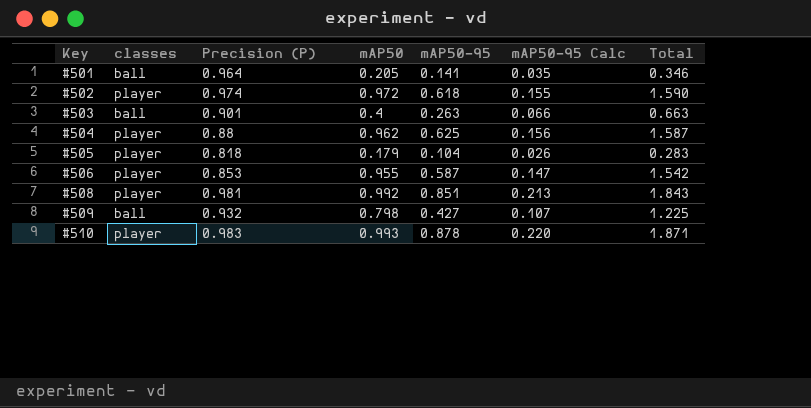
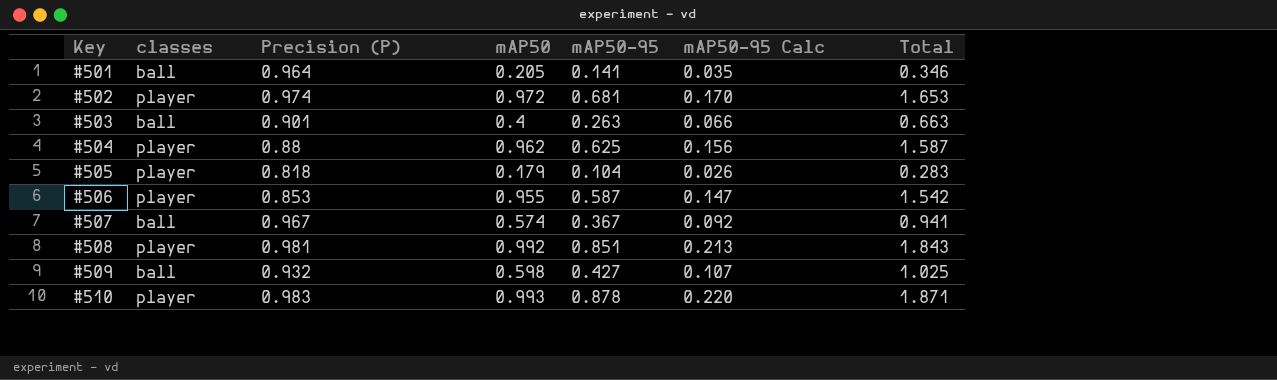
#502 | mAP50-95: 0.618 -> 0.681
#502 | mAP50-95 Calc: 0.155 -> 0.170
#502 | Total: 1.590 -> 1.653
row #507: none -> ball | 0.967 | 0.574 | 0.367 | 0.092 | 0.941
#509 | mAP50: 0.798 -> 0.598
#509 | Total: 1.225 -> 1.025

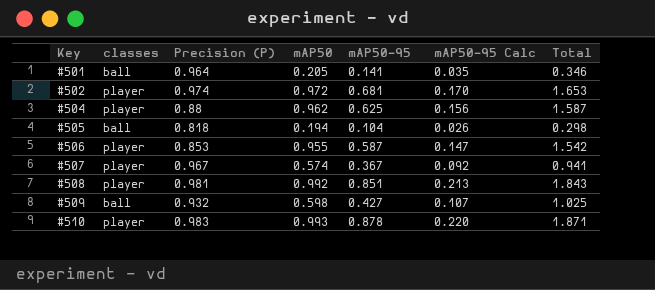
row #503: ball | 0.901 | 0.4 | 0.263 | 0.066 | 0.663 -> none
#505 | classes: player -> ball
#505 | mAP50: 0.179 -> 0.194
#505 | Total: 0.283 -> 0.298
#507 | classes: ball -> player

